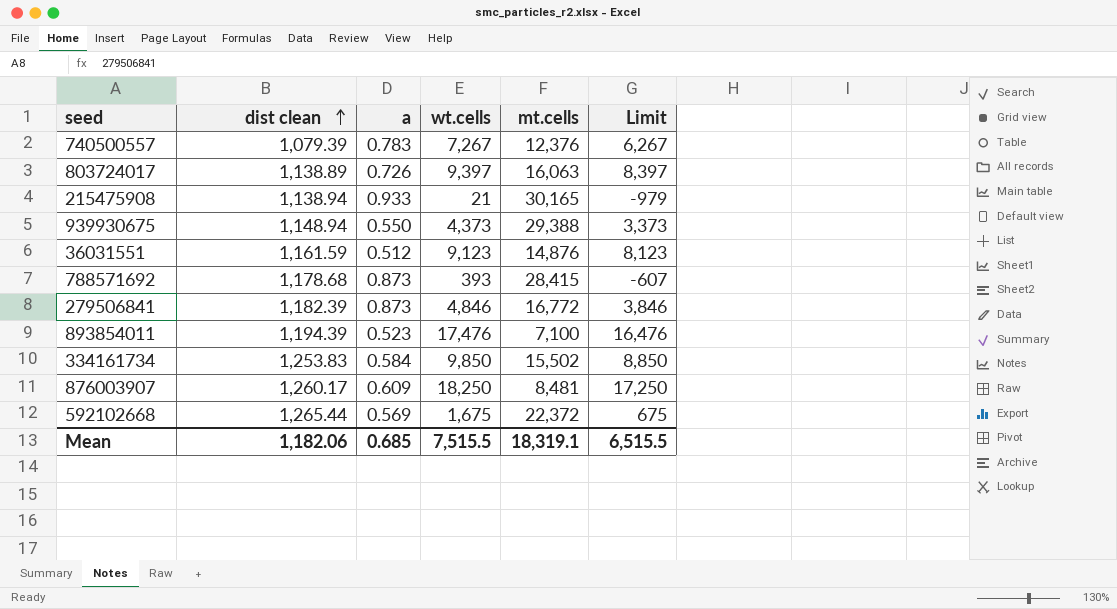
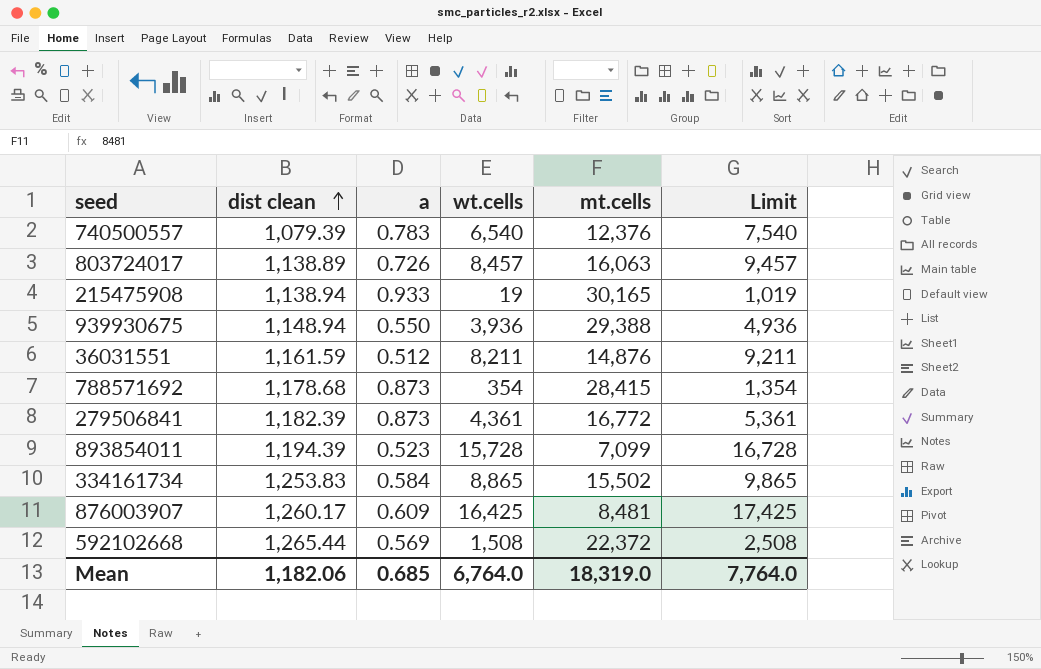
column Limit | formula: [wt.cells] - 1000 -> [wt.cells] + 1000
740500557 | wt.cells: 7,267 -> 6,540
803724017 | wt.cells: 9,397 -> 8,457
215475908 | wt.cells: 21 -> 19
939930675 | wt.cells: 4,373 -> 3,936
36031551 | wt.cells: 9,123 -> 8,211
788571692 | wt.cells: 393 -> 354
279506841 | wt.cells: 4,846 -> 4,361
893854011 | wt.cells: 17,476 -> 15,728
893854011 | mt.cells: 7,100 -> 7,099
334161734 | wt.cells: 9,850 -> 8,865
876003907 | wt.cells: 18,250 -> 16,425
592102668 | wt.cells: 1,675 -> 1,508
Mean | wt.cells: 7,515.5 -> 6,764.0
Mean | mt.cells: 18,319.1 -> 18,319.0
Mean | Limit: 6,515.5 -> 7,764.0

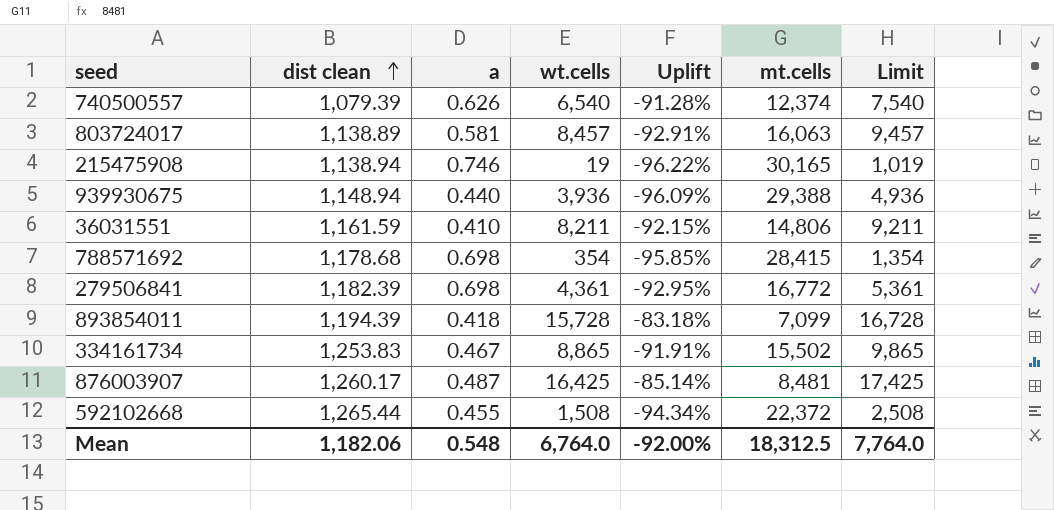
column Uplift | formula: none -> ([dist clean] - [mt.cells]) / [mt.cells]
740500557 | a: 0.783 -> 0.626
740500557 | mt.cells: 12,376 -> 12,374
803724017 | a: 0.726 -> 0.581
215475908 | a: 0.933 -> 0.746
939930675 | a: 0.550 -> 0.440
36031551 | a: 0.512 -> 0.410
36031551 | mt.cells: 14,876 -> 14,806
788571692 | a: 0.873 -> 0.698
279506841 | a: 0.873 -> 0.698
893854011 | a: 0.523 -> 0.418
334161734 | a: 0.584 -> 0.467
876003907 | a: 0.609 -> 0.487
592102668 | a: 0.569 -> 0.455
Mean | a: 0.685 -> 0.548
Mean | mt.cells: 18,319.0 -> 18,312.5

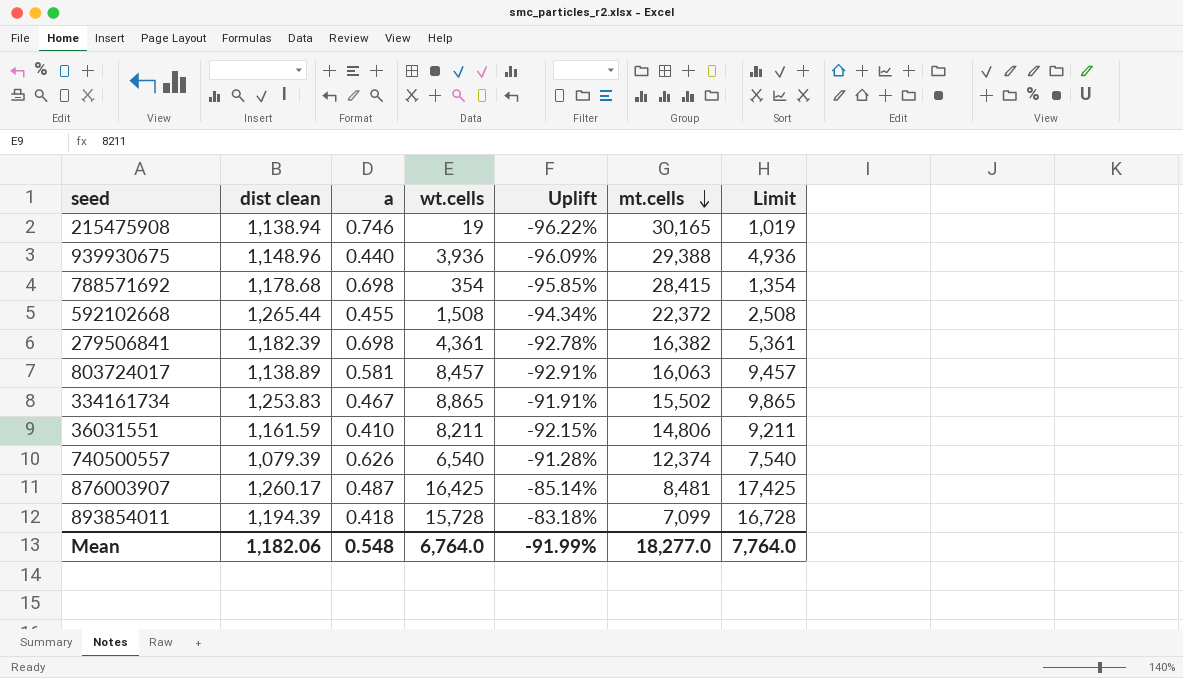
row order: dist clean ascending -> mt.cells descending
939930675 | dist clean: 1,148.94 -> 1,148.96
279506841 | Uplift: -92.95% -> -92.78%
279506841 | mt.cells: 16,772 -> 16,382
Mean | Uplift: -92.00% -> -91.99%
Mean | mt.cells: 18,312.5 -> 18,277.0

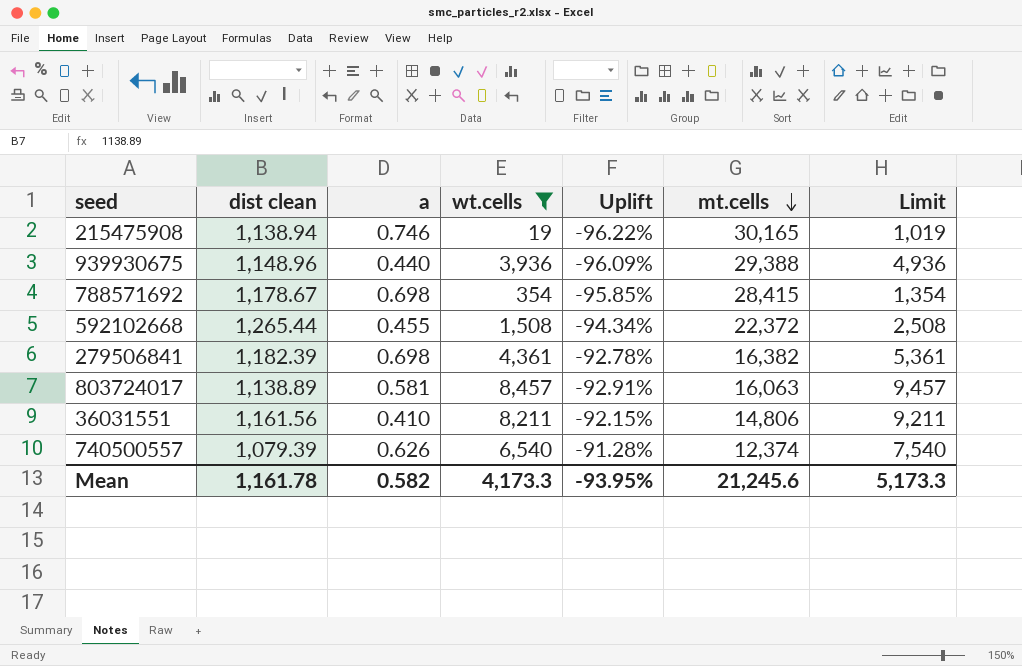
filter: none -> wt.cells <= 8,457
788571692 | dist clean: 1,178.68 -> 1,178.67
36031551 | dist clean: 1,161.59 -> 1,161.56
Mean | dist clean: 1,182.06 -> 1,161.78
Mean | a: 0.548 -> 0.582
Mean | wt.cells: 6,764.0 -> 4,173.3
Mean | Uplift: -91.99% -> -93.95%
Mean | mt.cells: 18,277.0 -> 21,245.6
Mean | Limit: 7,764.0 -> 5,173.3

